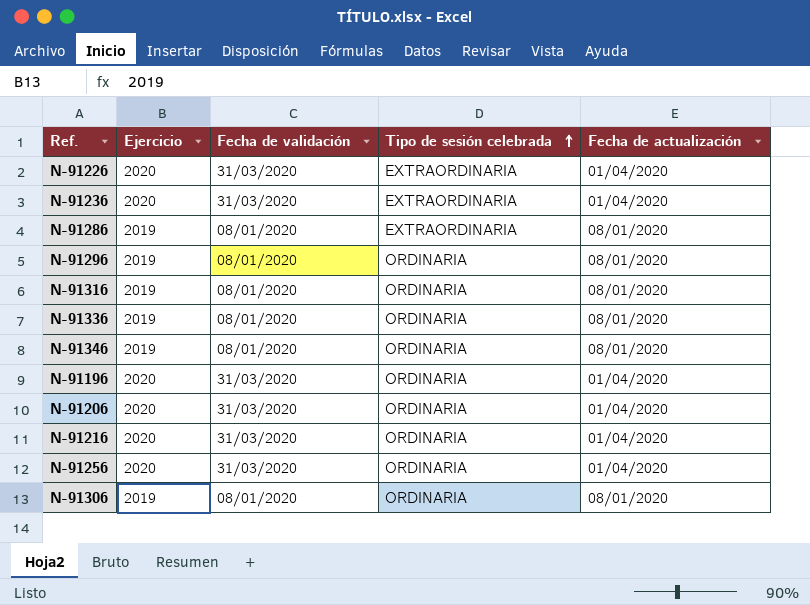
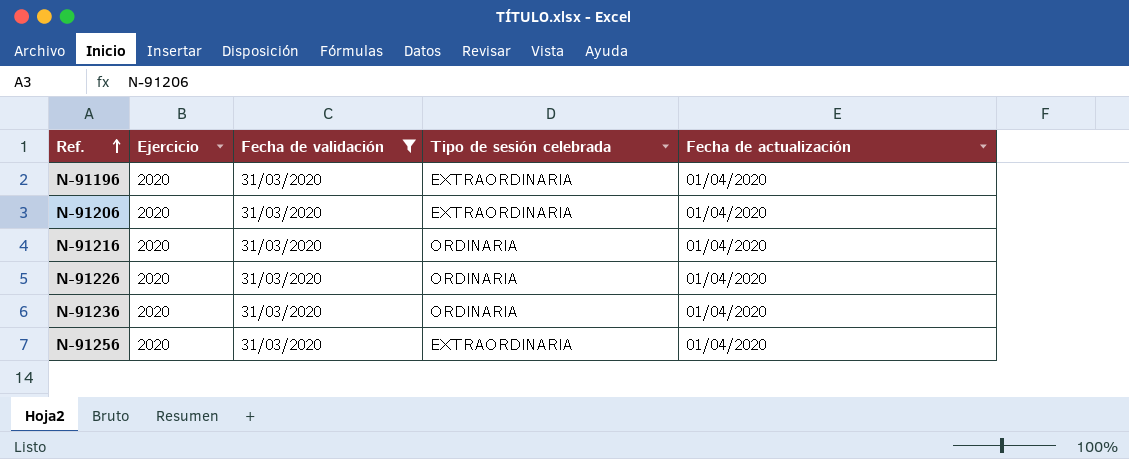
filter: none -> Fecha de validación = 31/03/2020
row order: Tipo de sesión celebrada ascending -> Ref. ascending
N-91196 | Tipo de sesión celebrada: ORDINARIA -> EXTRAORDINARIA
N-91206 | Tipo de sesión celebrada: ORDINARIA -> EXTRAORDINARIA
N-91226 | Tipo de sesión celebrada: EXTRAORDINARIA -> ORDINARIA
N-91236 | Tipo de sesión celebrada: EXTRAORDINARIA -> ORDINARIA
N-91256 | Tipo de sesión celebrada: ORDINARIA -> EXTRAORDINARIA

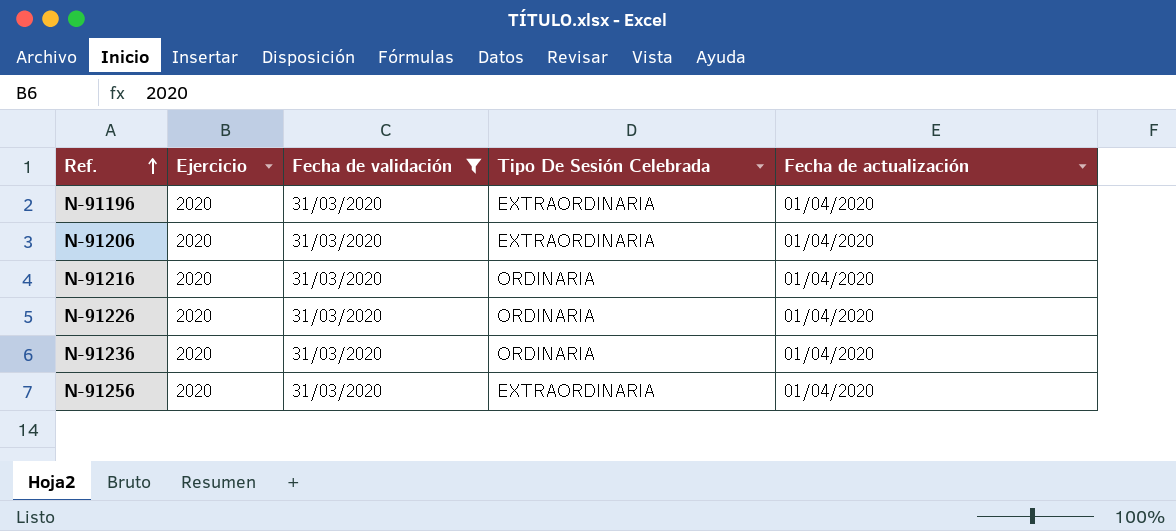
column name: Tipo de sesión celebrada -> Tipo De Sesión Celebrada

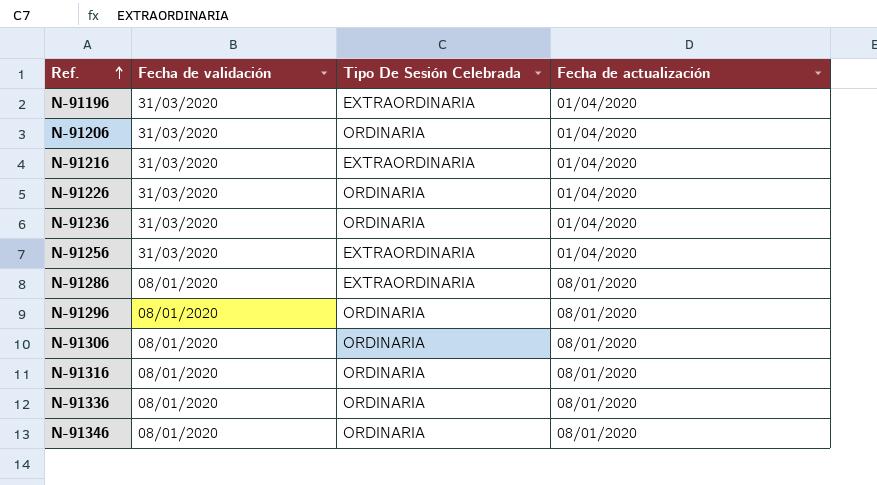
filter: Fecha de validación = 31/03/2020 -> none
column Ejercicio | position: 2 -> none
N-91206 | Tipo De Sesión Celebrada: EXTRAORDINARIA -> ORDINARIA
N-91216 | Tipo De Sesión Celebrada: ORDINARIA -> EXTRAORDINARIA

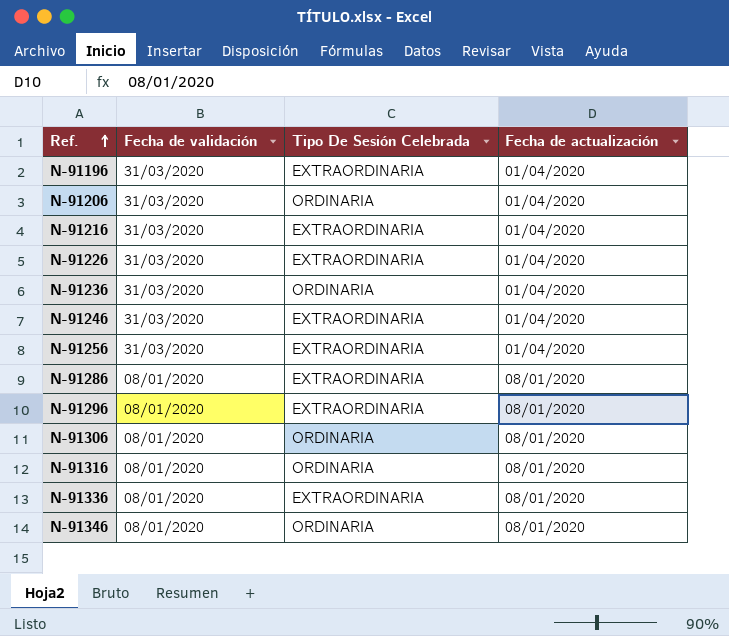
N-91226 | Tipo De Sesión Celebrada: ORDINARIA -> EXTRAORDINARIA
row N-91246: none -> 31/03/2020 | EXTRAORDINARIA | 01/04/2020
N-91296 | Tipo De Sesión Celebrada: ORDINARIA -> EXTRAORDINARIA
N-91336 | Tipo De Sesión Celebrada: ORDINARIA -> EXTRAORDINARIA

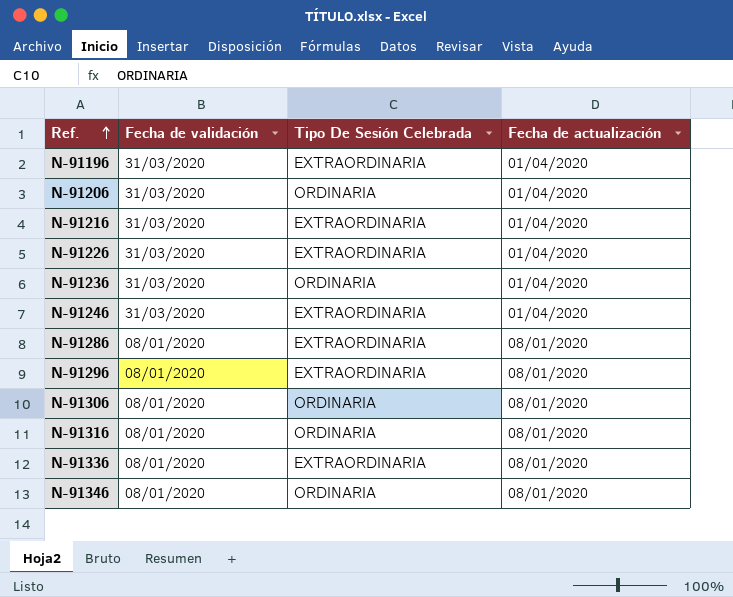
row N-91256: 31/03/2020 | EXTRAORDINARIA | 01/04/2020 -> none

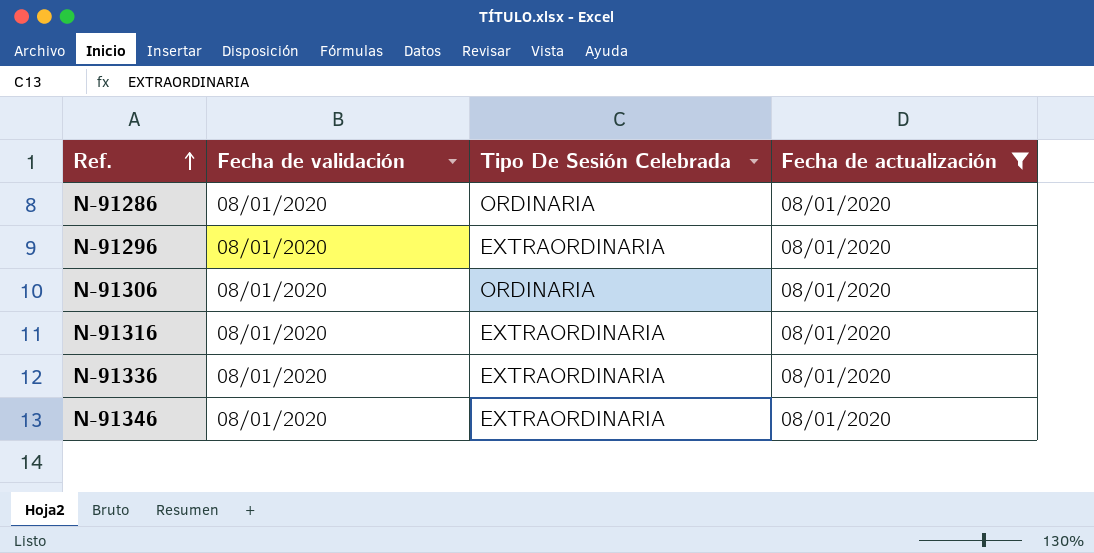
filter: none -> Fecha de actualización = 08/01/2020
N-91286 | Tipo De Sesión Celebrada: EXTRAORDINARIA -> ORDINARIA
N-91316 | Tipo De Sesión Celebrada: ORDINARIA -> EXTRAORDINARIA
N-91346 | Tipo De Sesión Celebrada: ORDINARIA -> EXTRAORDINARIA

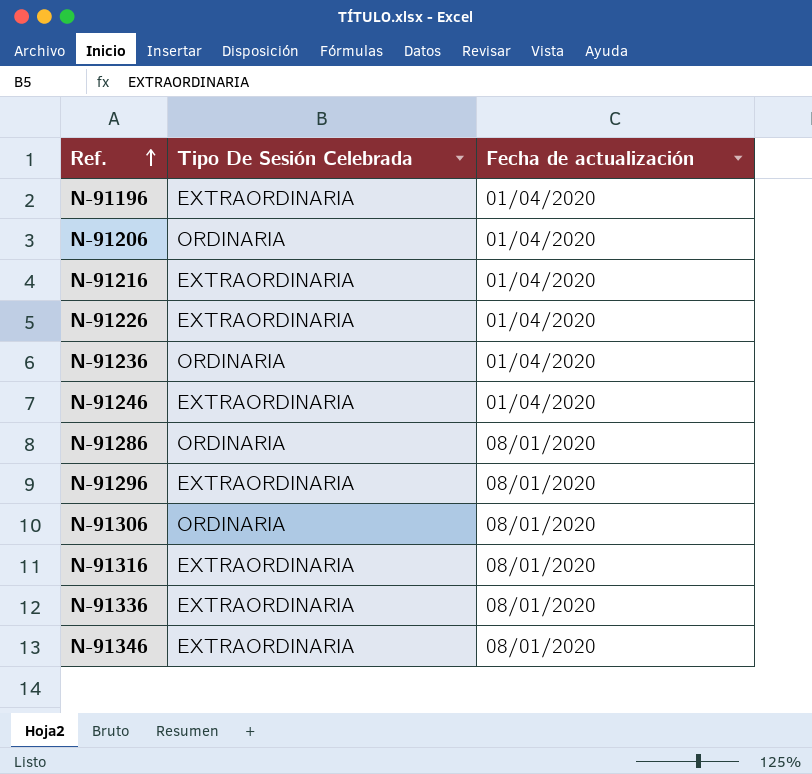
filter: Fecha de actualización = 08/01/2020 -> none
column Fecha de validación | position: 2 -> none

